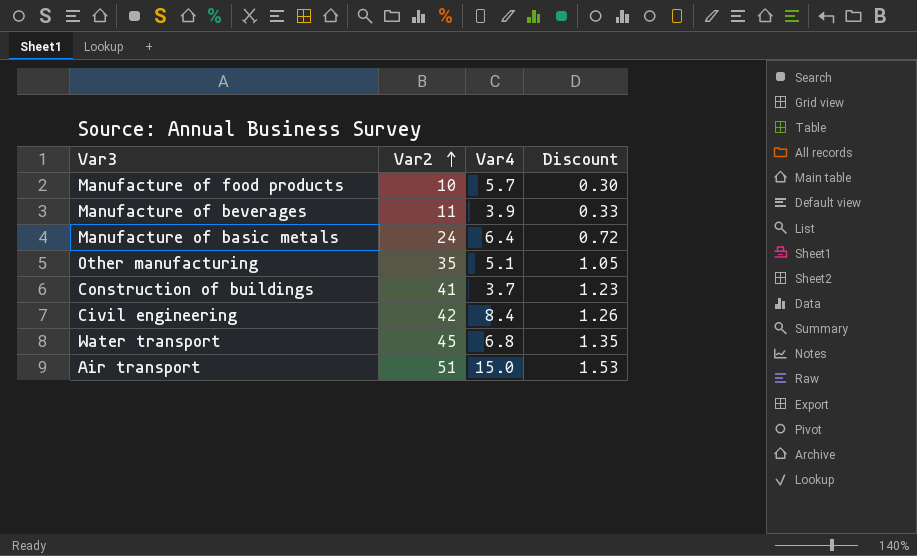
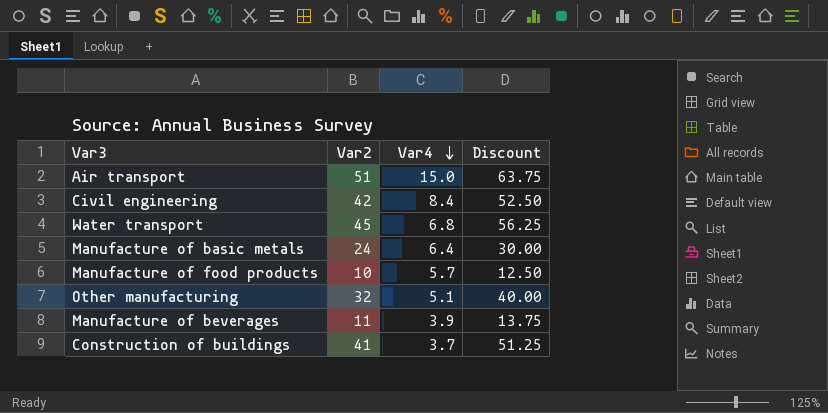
row order: Var2 ascending -> Var4 descending
column Discount | formula: [Var2] * 0.03 -> [Var2] * 1.25
Other manufacturing | Var2: 35 -> 32

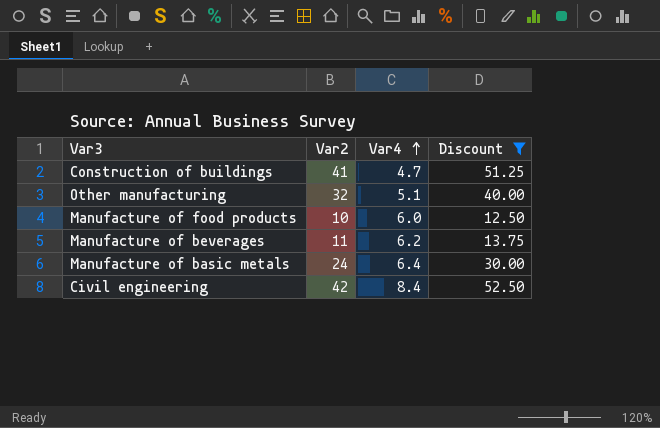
filter: none -> Discount <= 52.50
row order: Var4 descending -> Var4 ascending
Construction of buildings | Var4: 3.7 -> 4.7
Manufacture of food products | Var4: 5.7 -> 6.0
Manufacture of beverages | Var4: 3.9 -> 6.2

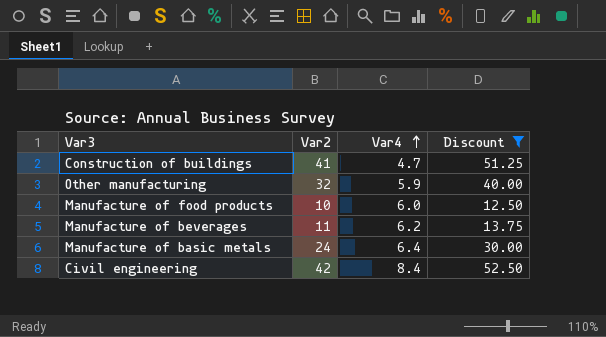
Other manufacturing | Var4: 5.1 -> 5.9

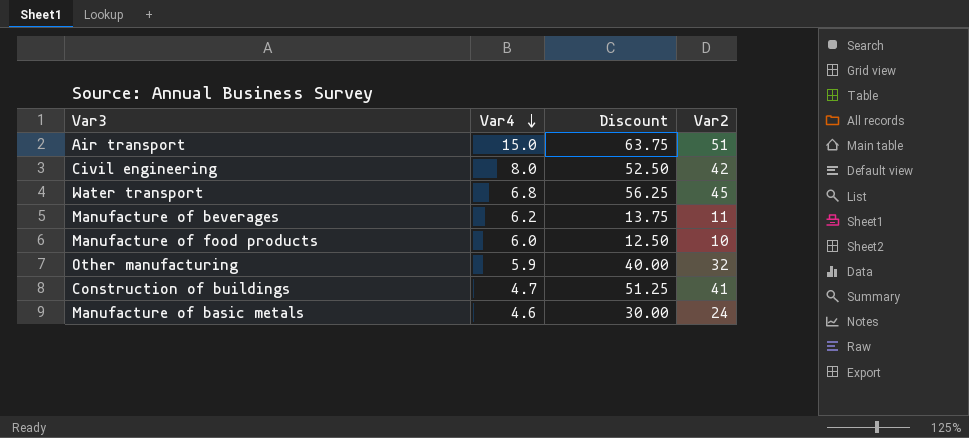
filter: Discount <= 52.50 -> none
row order: Var4 ascending -> Var4 descending
column Var2 | position: 2 -> 4
Civil engineering | Var4: 8.4 -> 8.0
Manufacture of basic metals | Var4: 6.4 -> 4.6

